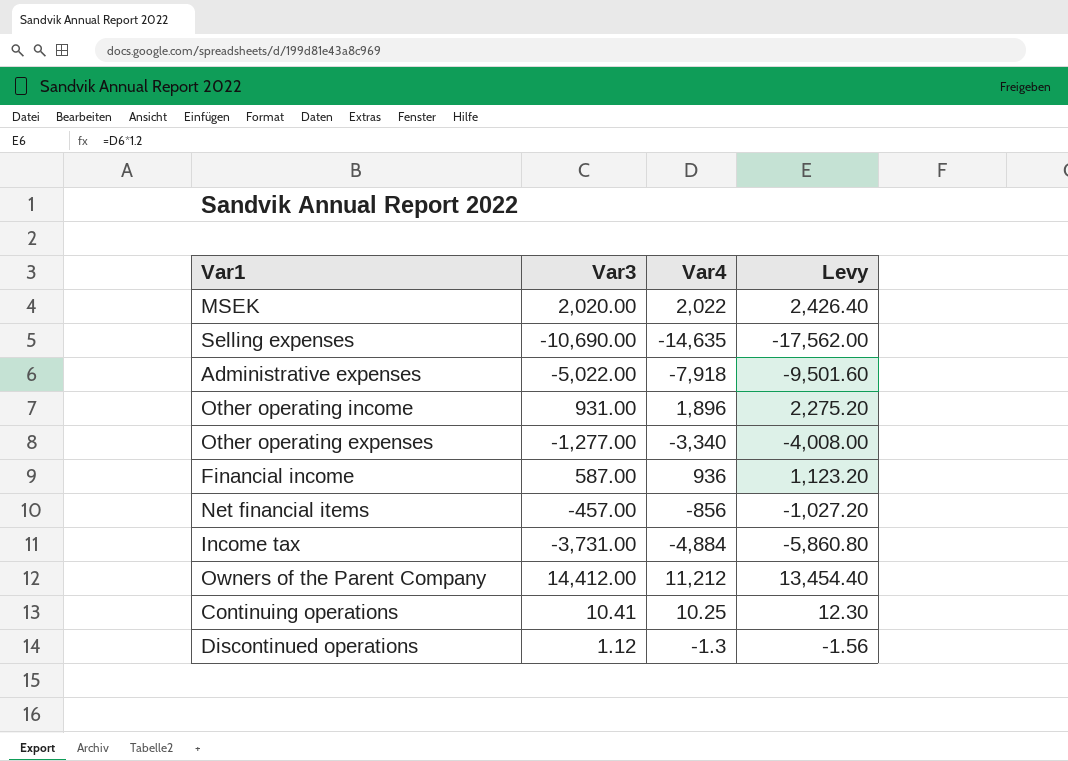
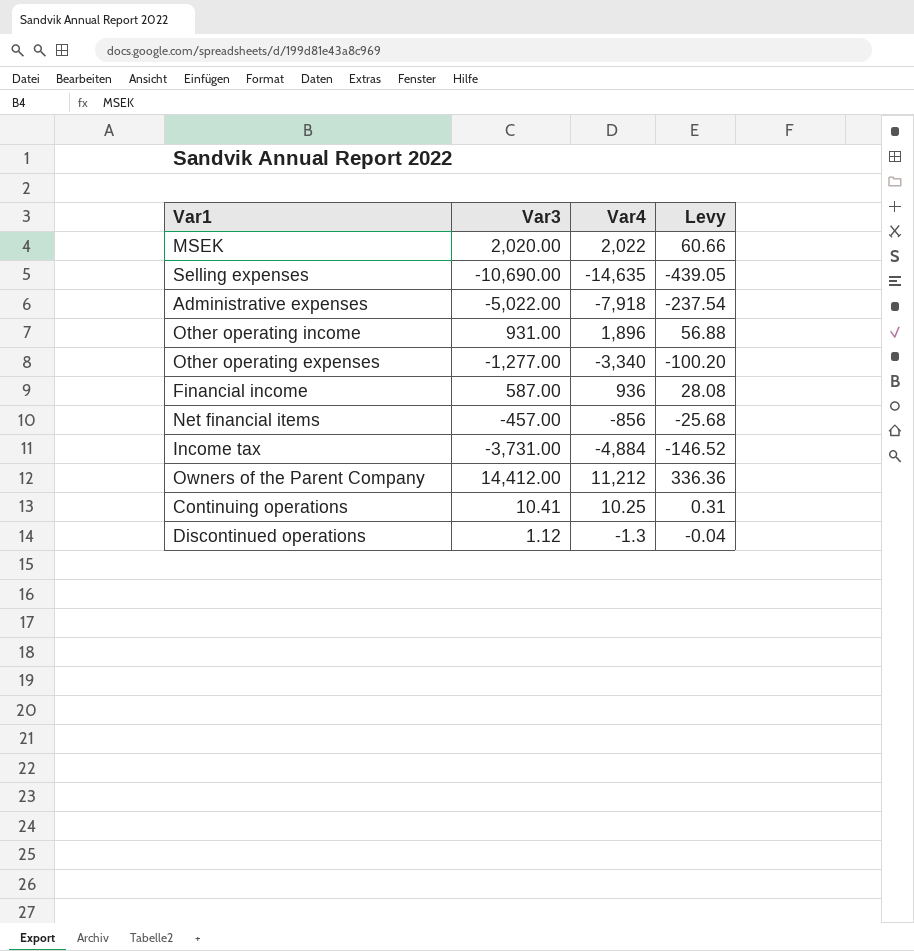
column Levy | formula: [Var4] * 1.2 -> [Var4] * 0.03

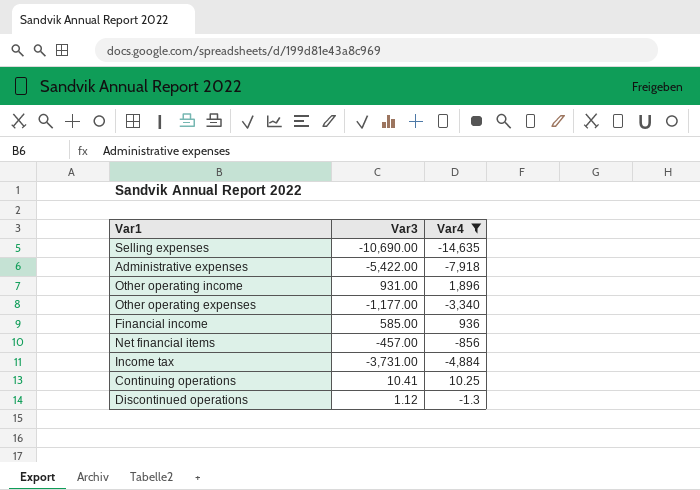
filter: none -> Var4 <= 1,896
column Levy | formula: [Var4] * 0.03 -> none
Administrative expenses | Var3: -5,022.00 -> -5,422.00
Other operating expenses | Var3: -1,277.00 -> -1,177.00
Financial income | Var3: 587.00 -> 585.00

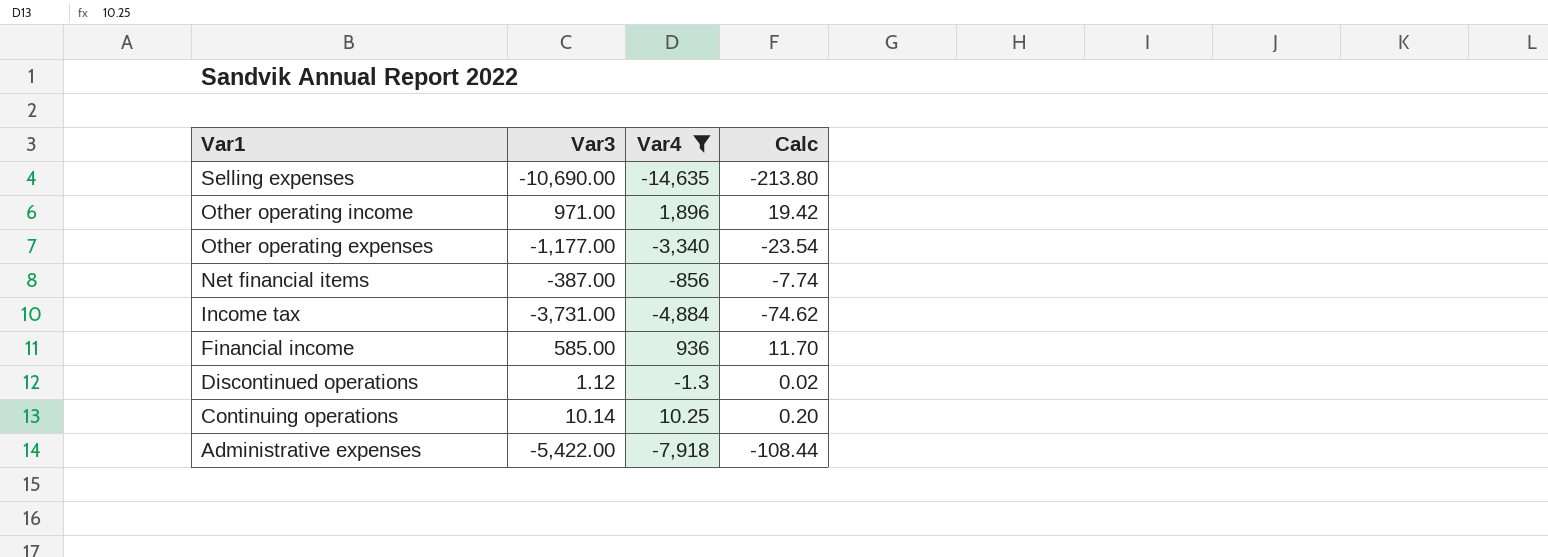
row order: none -> Var1 descending
column Calc | formula: none -> [Var3] * 0.02
Other operating income | Var3: 931.00 -> 971.00
Net financial items | Var3: -457.00 -> -387.00
Continuing operations | Var3: 10.41 -> 10.14

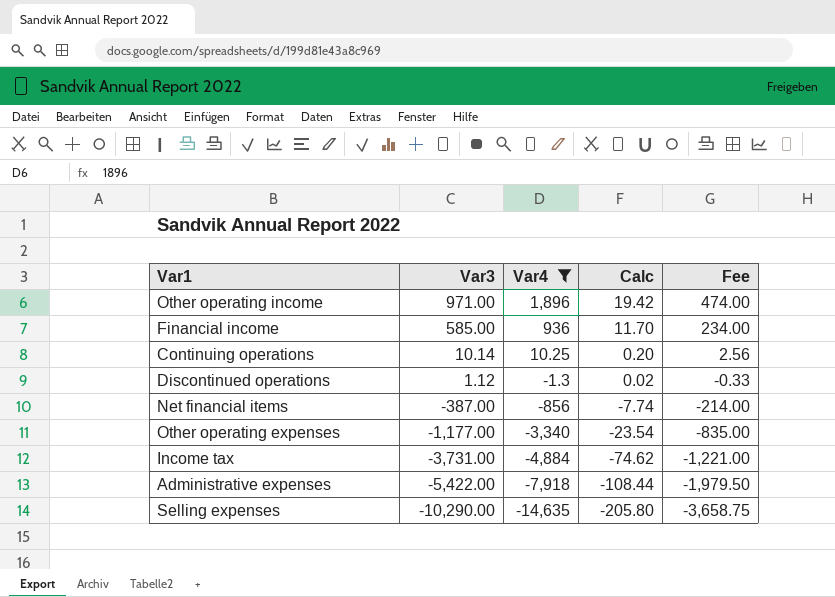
row order: Var1 descending -> Var3 descending
column Fee | formula: none -> [Var4] * 0.25
Selling expenses | Var3: -10,690.00 -> -10,290.00
Selling expenses | Calc: -213.80 -> -205.80

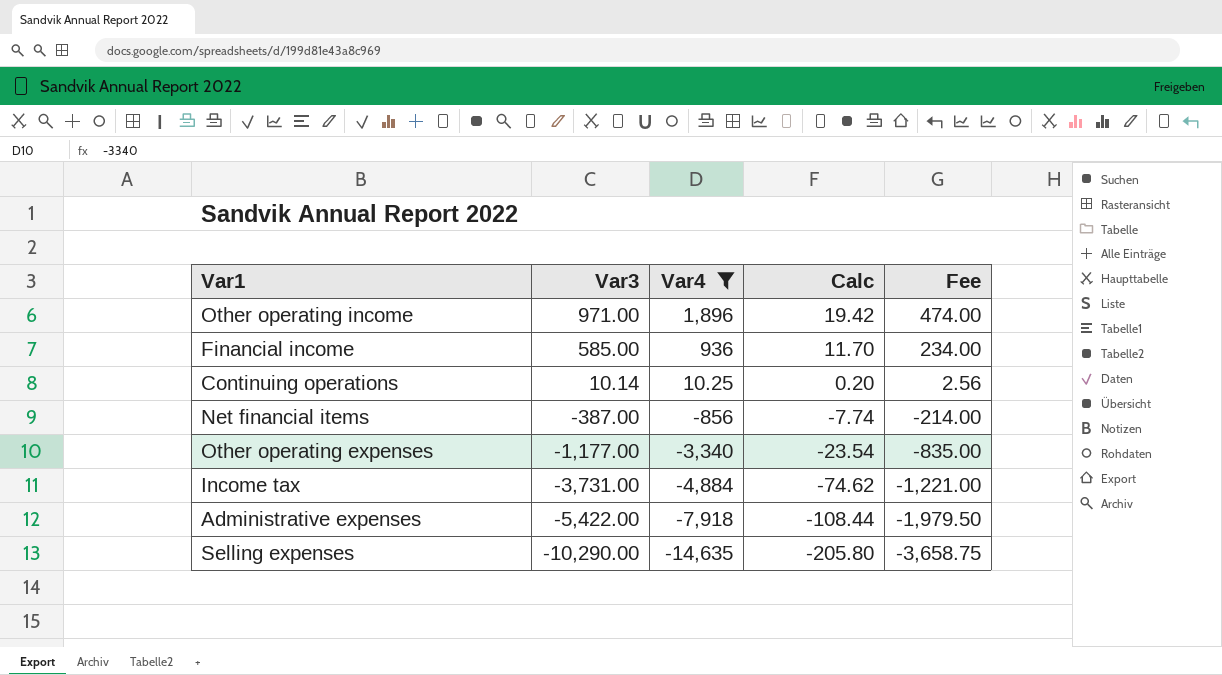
row Discontinued operations: 1.12 | -1.3 | 0.02 | -0.33 -> none

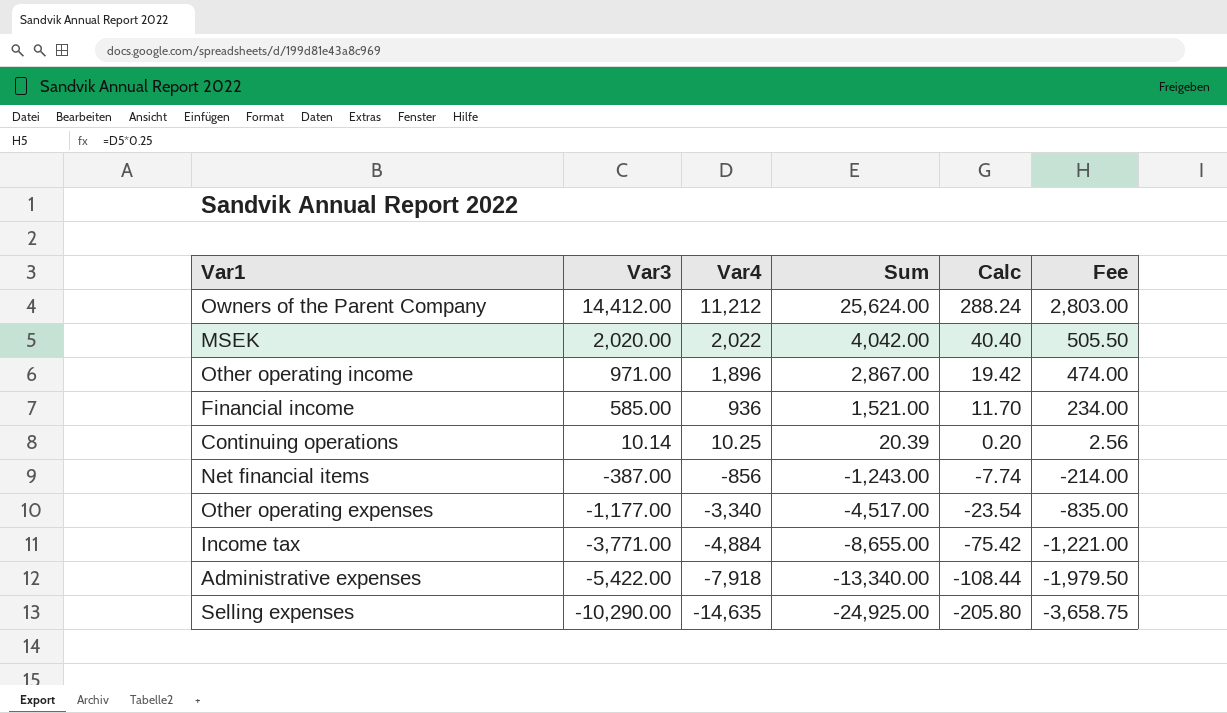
filter: Var4 <= 1,896 -> none
column Sum | formula: none -> [Var3] + [Var4]
Income tax | Var3: -3,731.00 -> -3,771.00
Income tax | Calc: -74.62 -> -75.42

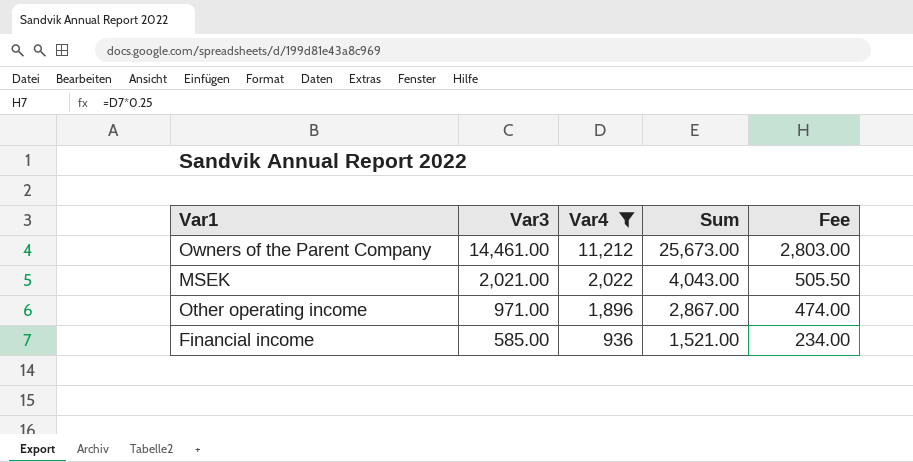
filter: none -> Var4 >= 936
column Calc | formula: [Var3] * 0.02 -> none
Owners of the Parent Company | Var3: 14,412.00 -> 14,461.00
Owners of the Parent Company | Sum: 25,624.00 -> 25,673.00
MSEK | Var3: 2,020.00 -> 2,021.00
MSEK | Sum: 4,042.00 -> 4,043.00

